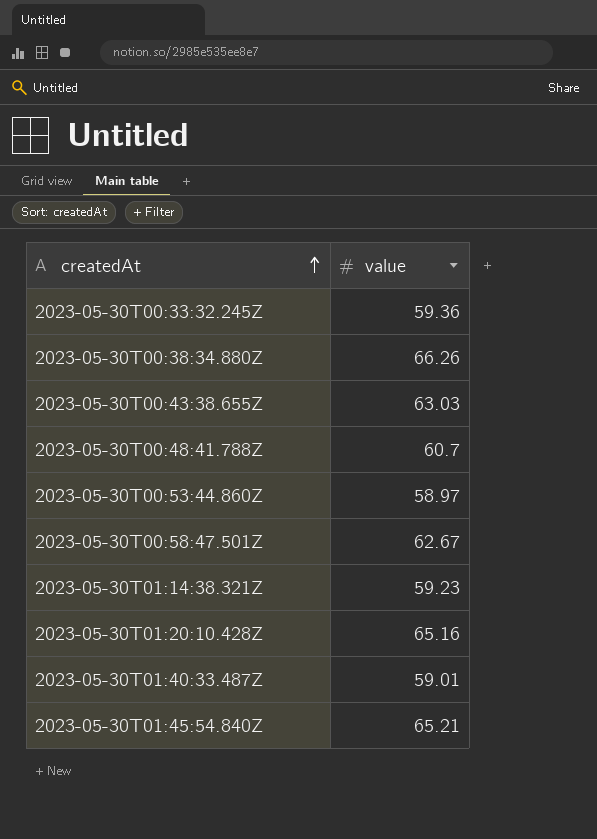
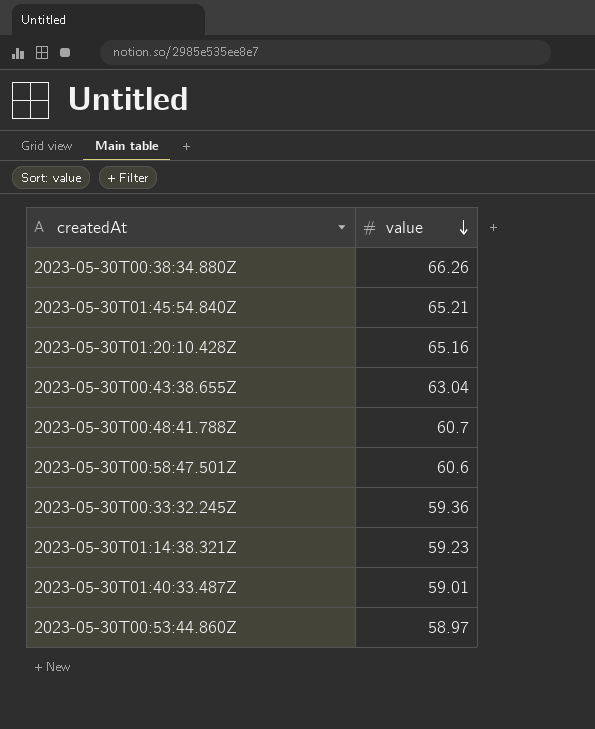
row order: createdAt ascending -> value descending
2023-05-30T00:43:38.655Z | value: 63.03 -> 63.04
2023-05-30T00:58:47.501Z | value: 62.67 -> 60.6

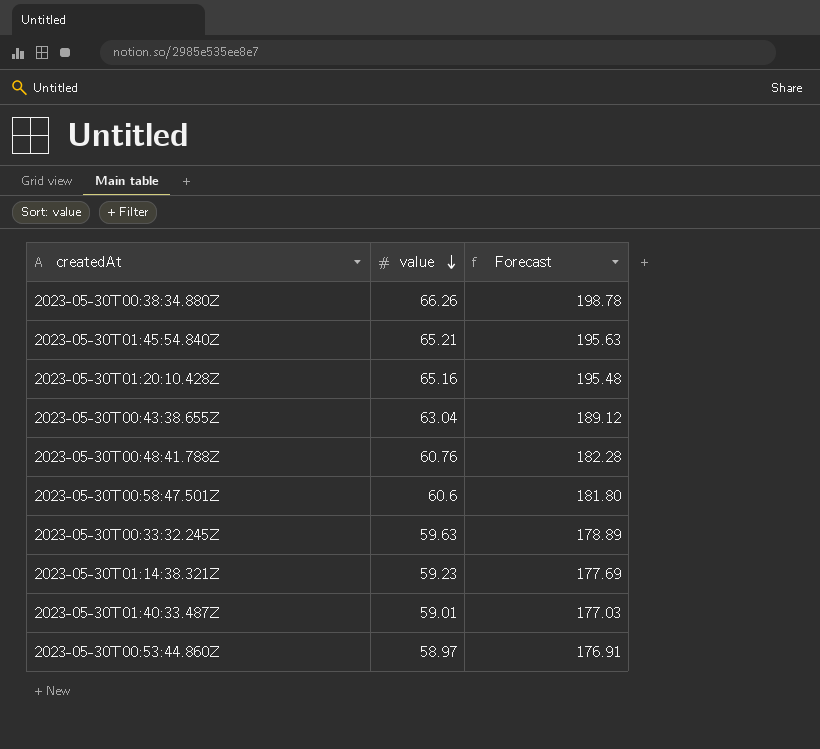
column Forecast | formula: none -> [value] * 3
2023-05-30T00:48:41.788Z | value: 60.7 -> 60.76
2023-05-30T00:33:32.245Z | value: 59.36 -> 59.63

